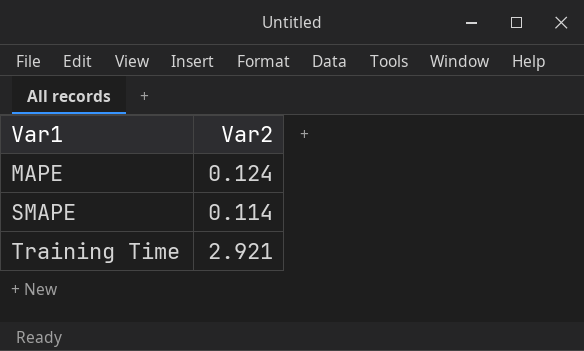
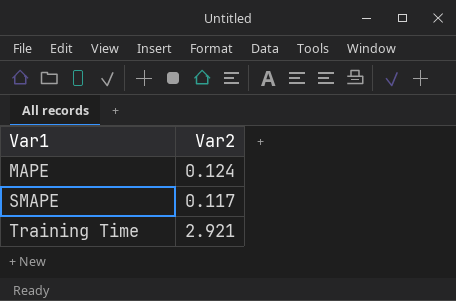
SMAPE | Var2: 0.114 -> 0.117

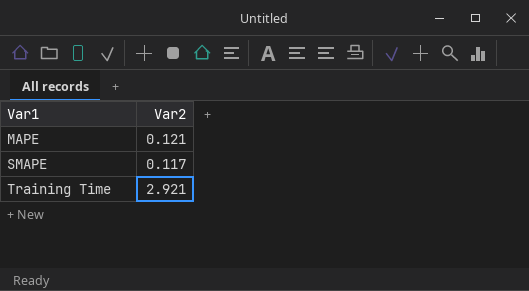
MAPE | Var2: 0.124 -> 0.121

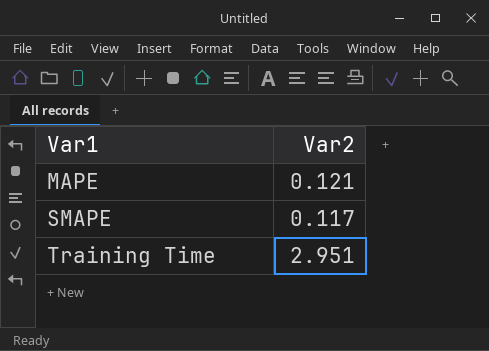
Training Time | Var2: 2.921 -> 2.951

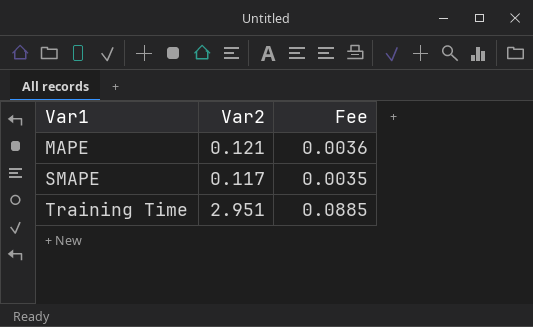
column Fee | formula: none -> [Var2] * 0.03

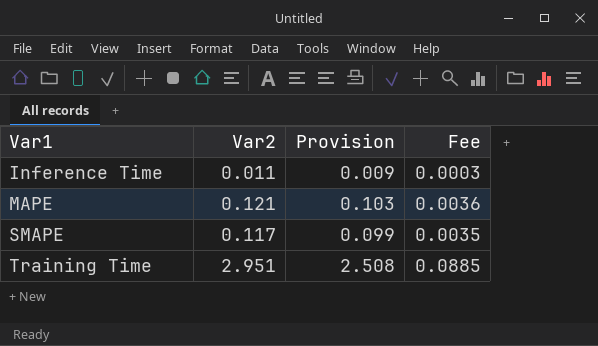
column Provision | formula: none -> [Var2] * 0.85
row Inference Time: none -> 0.011 | 0.009 | 0.0003

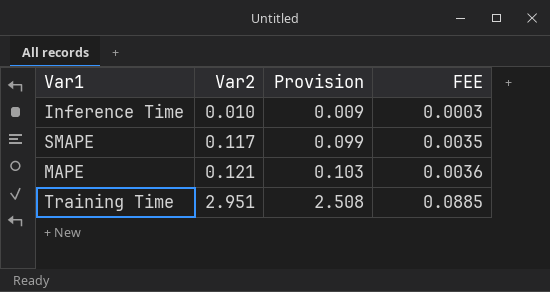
row order: Var1 ascending -> Var2 ascending
column name: Fee -> FEE
Inference Time | Var2: 0.011 -> 0.010

